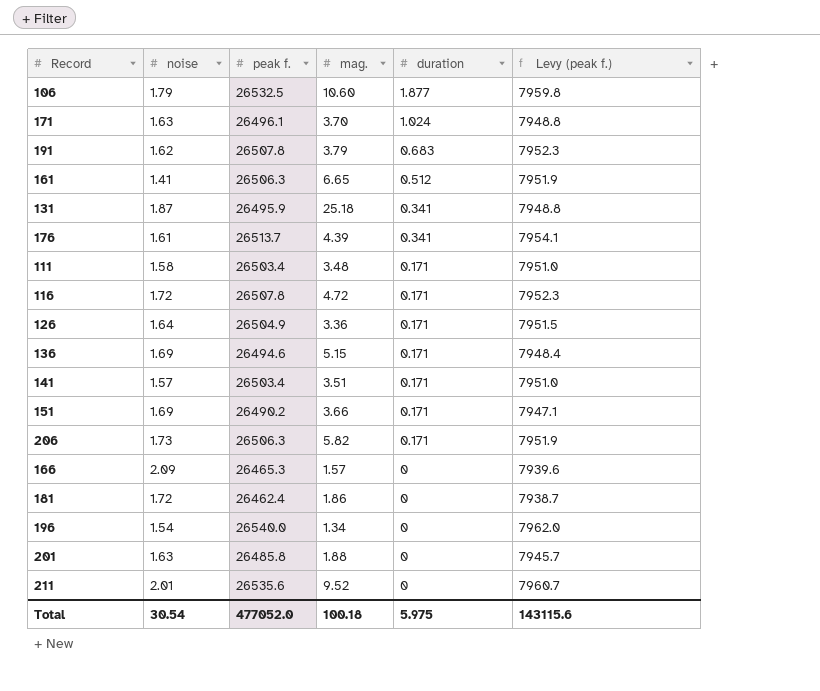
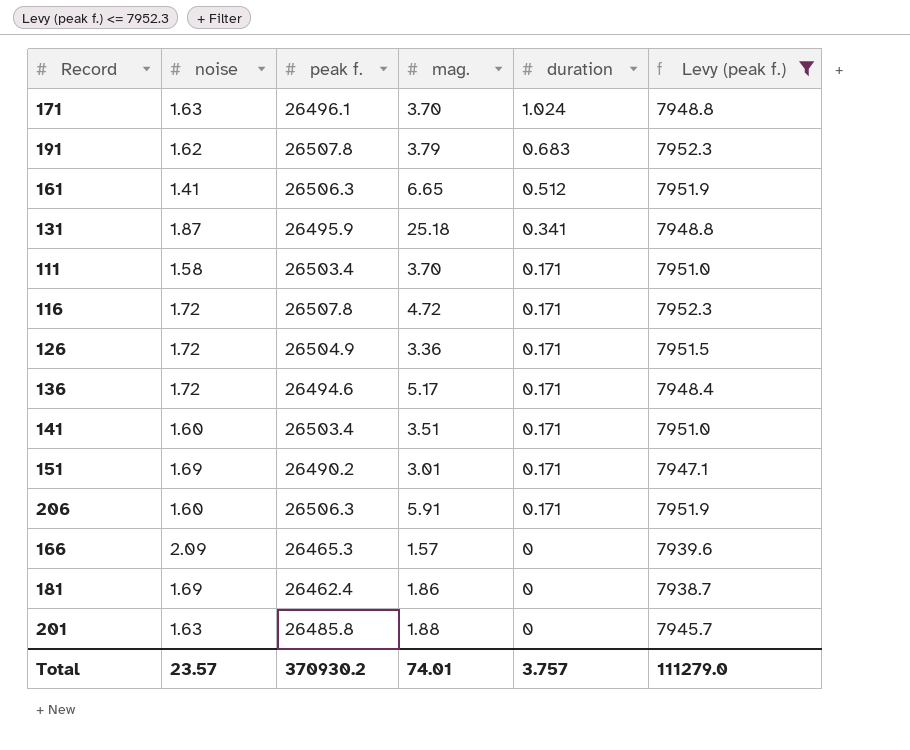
filter: none -> Levy (peak f.) <= 7952.3
111 | mag.: 3.48 -> 3.70
126 | noise: 1.64 -> 1.72
136 | noise: 1.69 -> 1.72
136 | mag.: 5.15 -> 5.17
141 | noise: 1.57 -> 1.60
151 | mag.: 3.66 -> 3.01
206 | noise: 1.73 -> 1.60
206 | mag.: 5.82 -> 5.91
181 | noise: 1.72 -> 1.69
Total | noise: 30.54 -> 23.57
Total | peak f.: 477052.0 -> 370930.2
Total | mag.: 100.18 -> 74.01
Total | duration: 5.975 -> 3.757
Total | Levy (peak f.): 143115.6 -> 111279.0

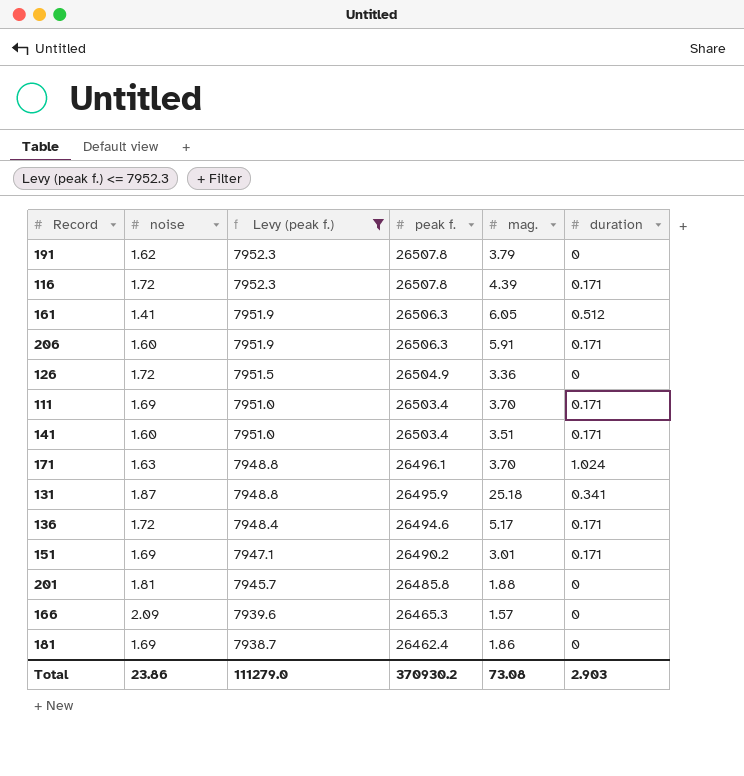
row order: duration descending -> Levy (peak f.) descending
column Levy (peak f.) | position: 6 -> 3
191 | duration: 0.683 -> 0
116 | mag.: 4.72 -> 4.39
161 | mag.: 6.65 -> 6.05
126 | duration: 0.171 -> 0
111 | noise: 1.58 -> 1.69
201 | noise: 1.63 -> 1.81
Total | noise: 23.57 -> 23.86
Total | mag.: 74.01 -> 73.08
Total | duration: 3.757 -> 2.903

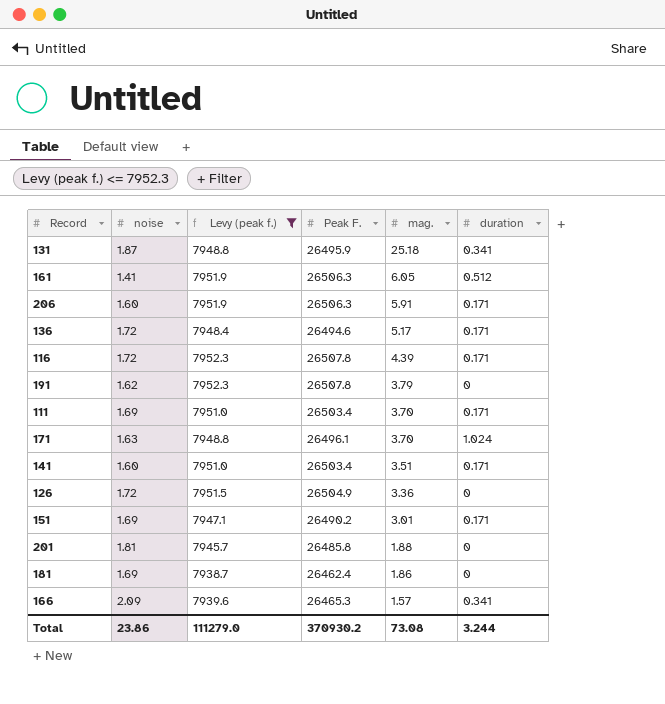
row order: Levy (peak f.) descending -> mag. descending
column name: peak f. -> Peak F.
166 | duration: 0 -> 0.341
Total | duration: 2.903 -> 3.244

